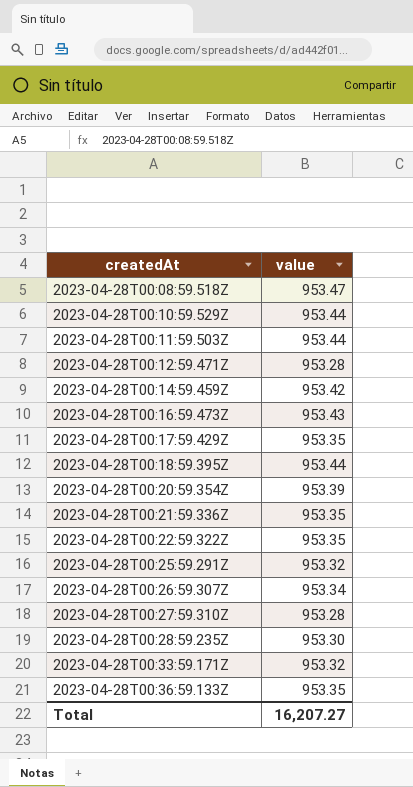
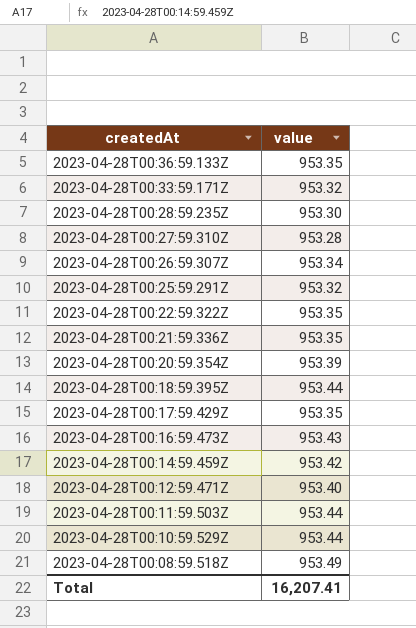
row order: createdAt ascending -> createdAt descending
2023-04-28T00:12:59.471Z | value: 953.28 -> 953.40
2023-04-28T00:08:59.518Z | value: 953.47 -> 953.49
Total | value: 16,207.27 -> 16,207.41

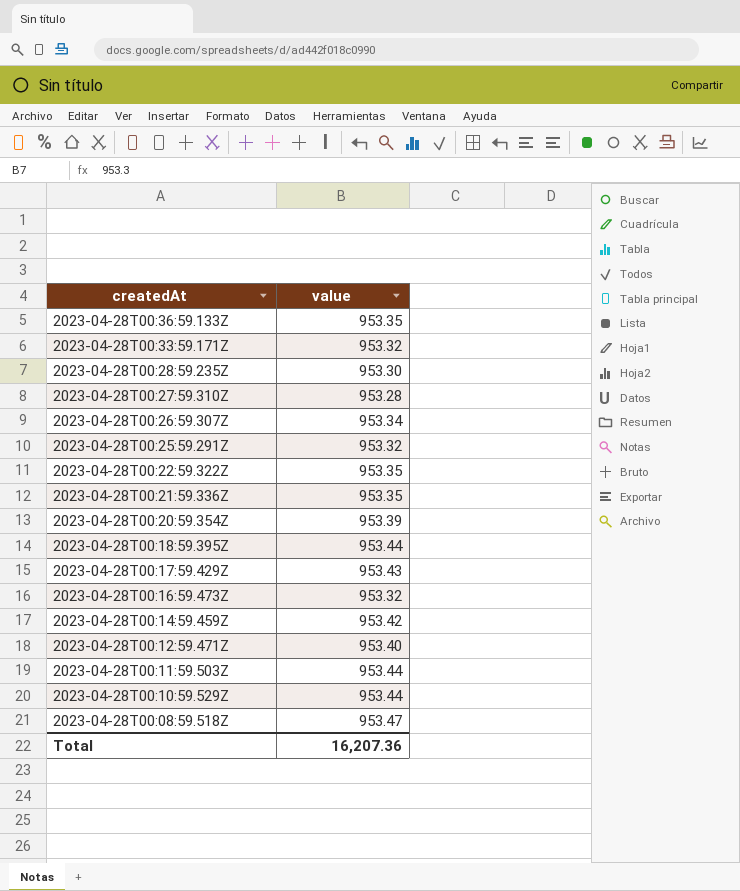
2023-04-28T00:17:59.429Z | value: 953.35 -> 953.43
2023-04-28T00:16:59.473Z | value: 953.43 -> 953.32
2023-04-28T00:08:59.518Z | value: 953.49 -> 953.47
Total | value: 16,207.41 -> 16,207.36

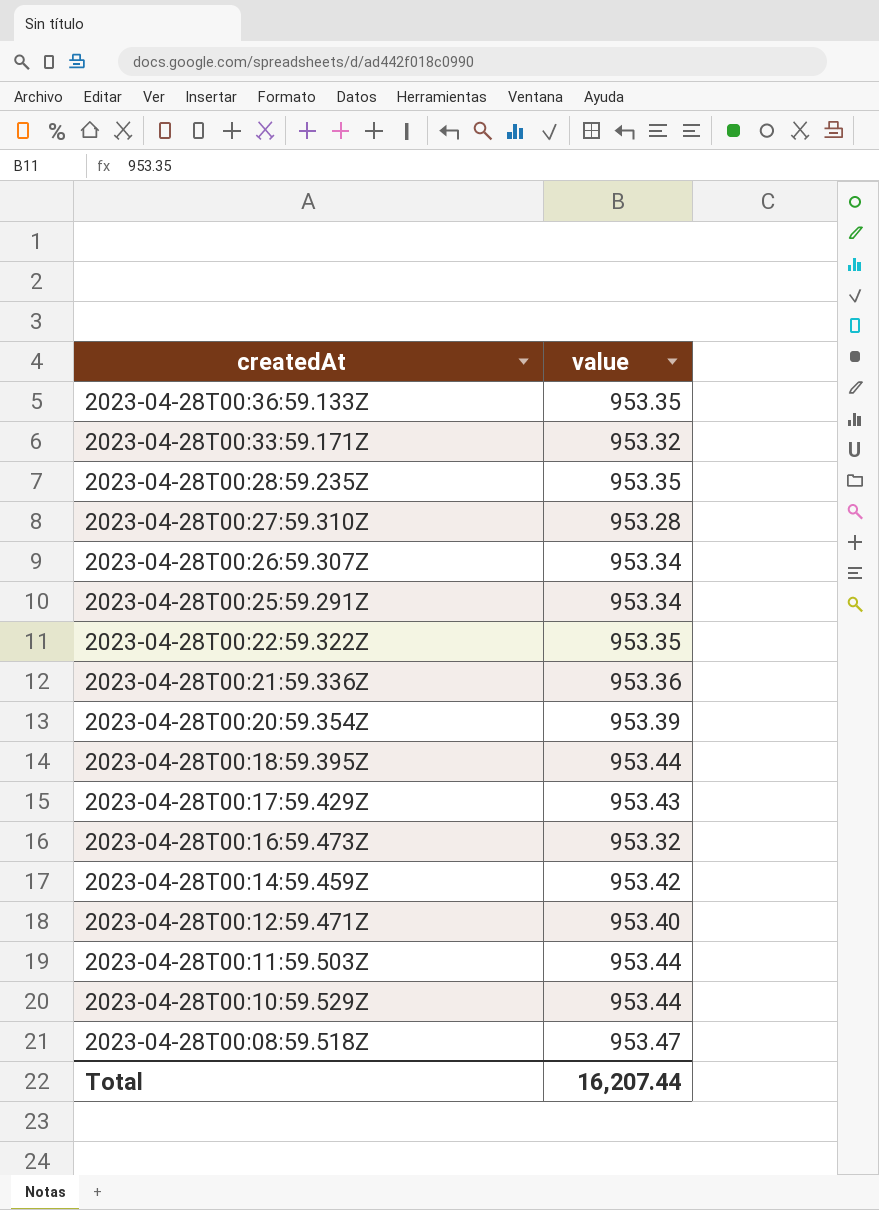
2023-04-28T00:28:59.235Z | value: 953.30 -> 953.35
2023-04-28T00:25:59.291Z | value: 953.32 -> 953.34
2023-04-28T00:21:59.336Z | value: 953.35 -> 953.36
Total | value: 16,207.36 -> 16,207.44

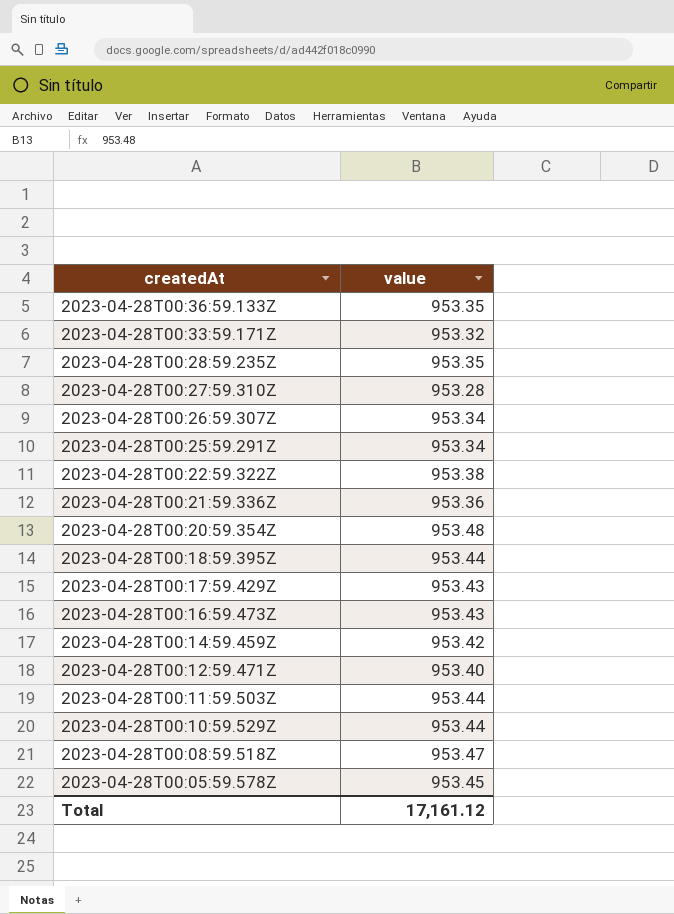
2023-04-28T00:22:59.322Z | value: 953.35 -> 953.38
2023-04-28T00:20:59.354Z | value: 953.39 -> 953.48
2023-04-28T00:16:59.473Z | value: 953.32 -> 953.43
row 2023-04-28T00:05:59.578Z: none -> 953.45
Total | value: 16,207.44 -> 17,161.12

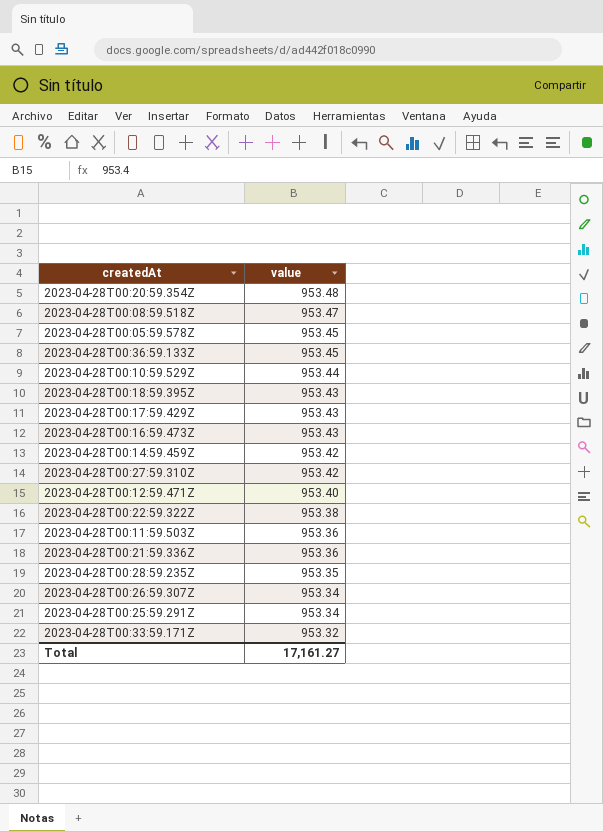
row order: createdAt descending -> value descending
2023-04-28T00:36:59.133Z | value: 953.35 -> 953.45
2023-04-28T00:18:59.395Z | value: 953.44 -> 953.43
2023-04-28T00:27:59.310Z | value: 953.28 -> 953.42
2023-04-28T00:11:59.503Z | value: 953.44 -> 953.36
Total | value: 17,161.12 -> 17,161.27

